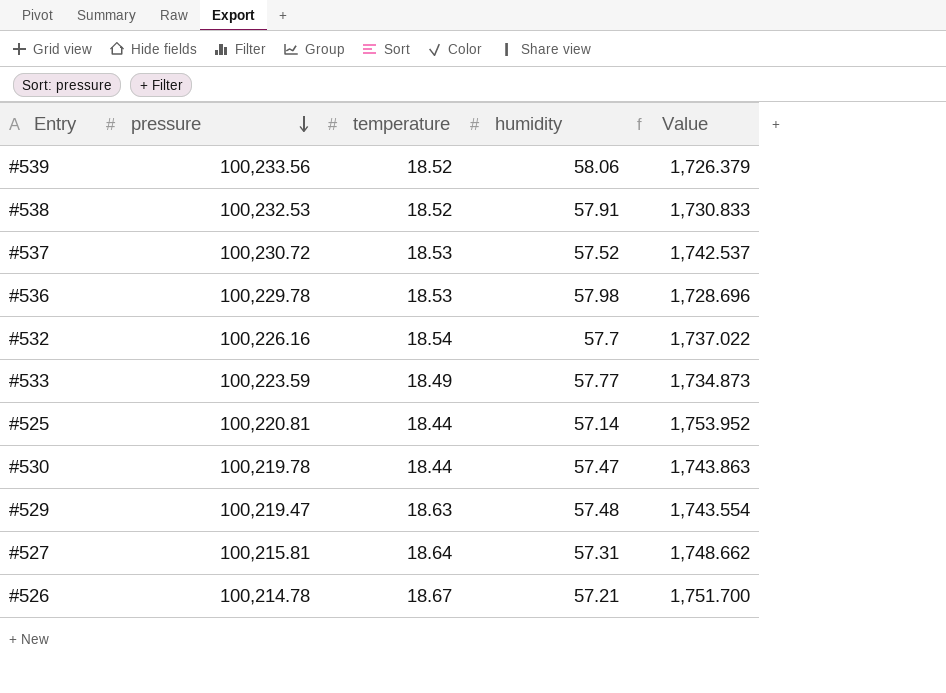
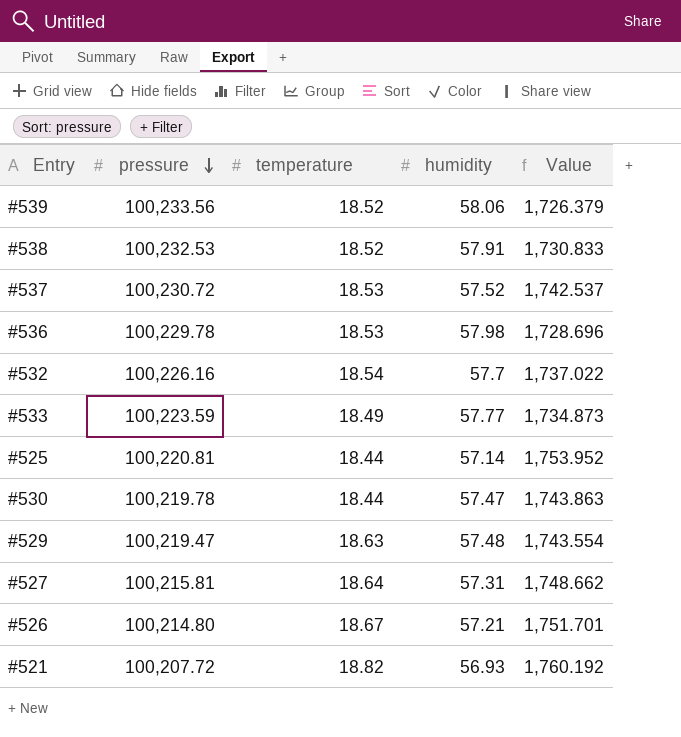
#526 | pressure: 100,214.78 -> 100,214.80
#526 | Value: 1,751.700 -> 1,751.701
row #521: none -> 100,207.72 | 18.82 | 56.93 | 1,760.192

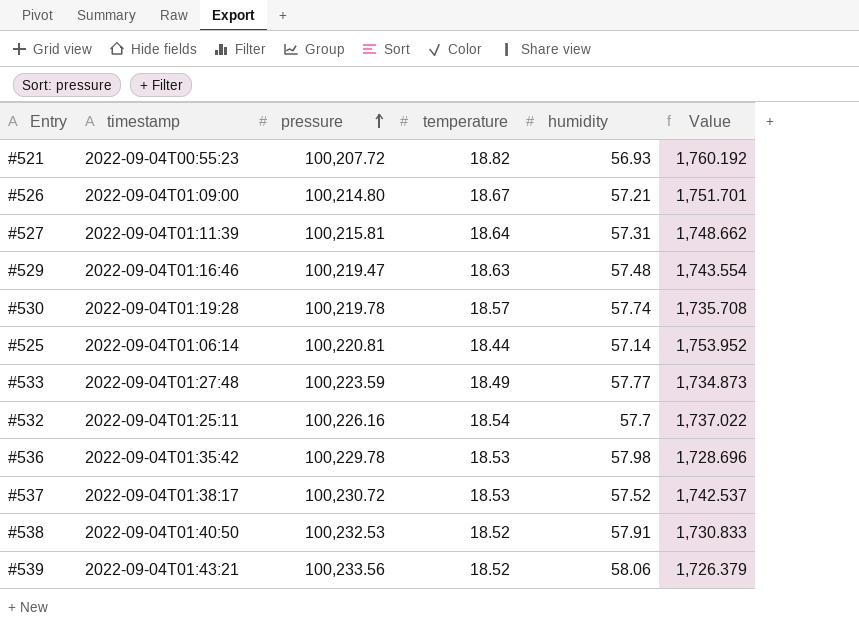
row order: pressure descending -> pressure ascending
column timestamp | position: none -> 2
#530 | temperature: 18.44 -> 18.57
#530 | humidity: 57.47 -> 57.74
#530 | Value: 1,743.863 -> 1,735.708

